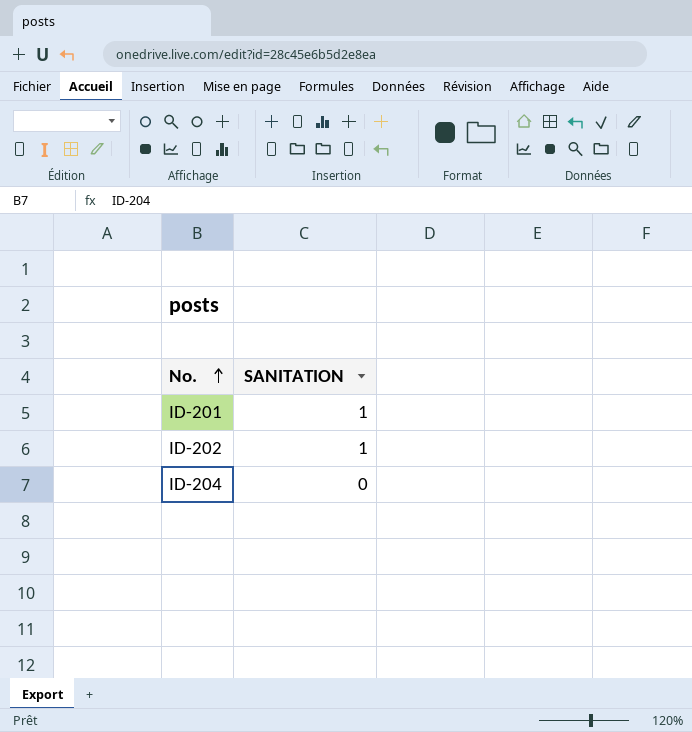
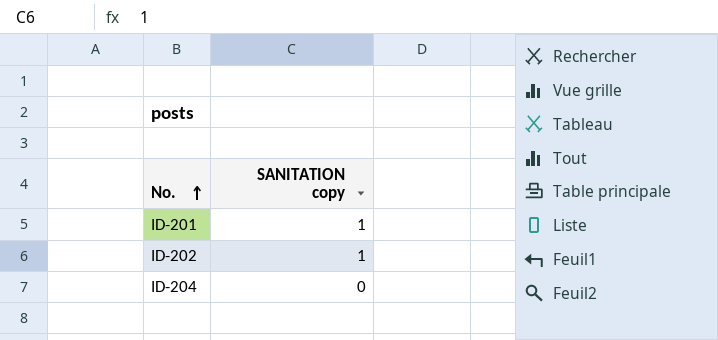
column name: SANITATION -> SANITATION copy

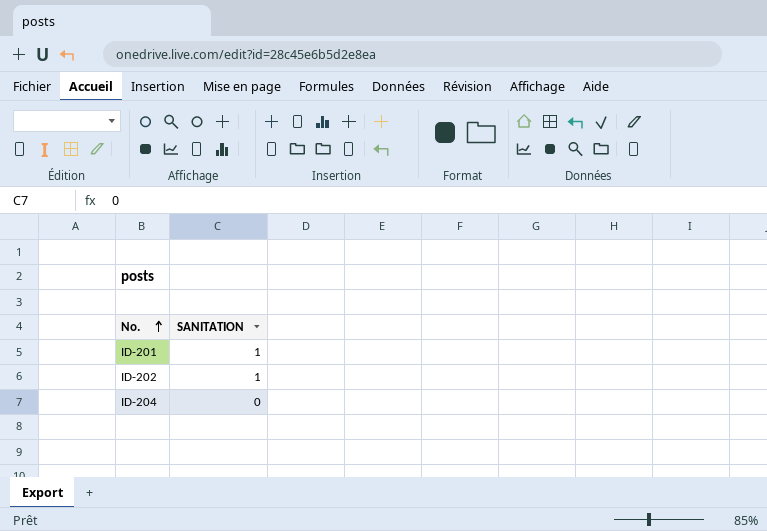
column name: SANITATION copy -> SANITATION

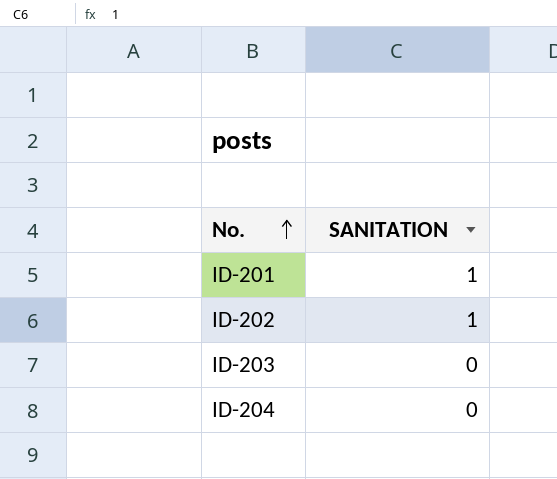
row ID-203: none -> 0

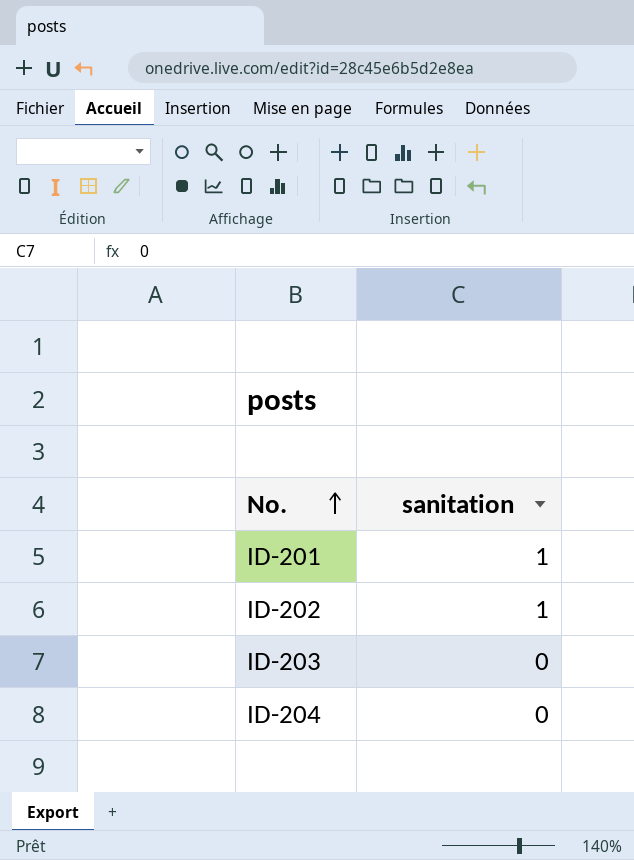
column name: SANITATION -> sanitation

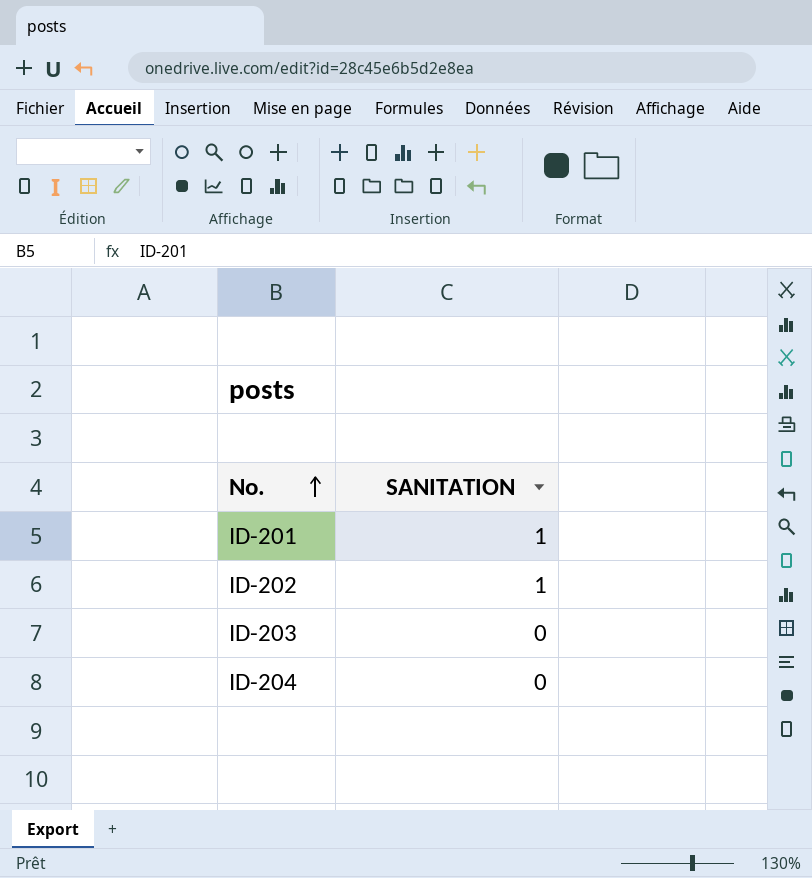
column name: sanitation -> SANITATION

